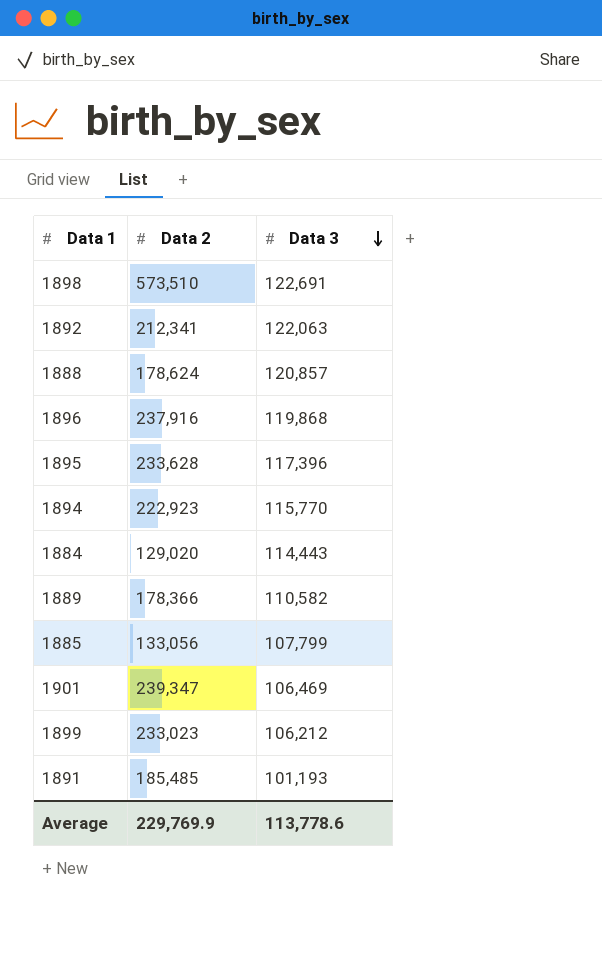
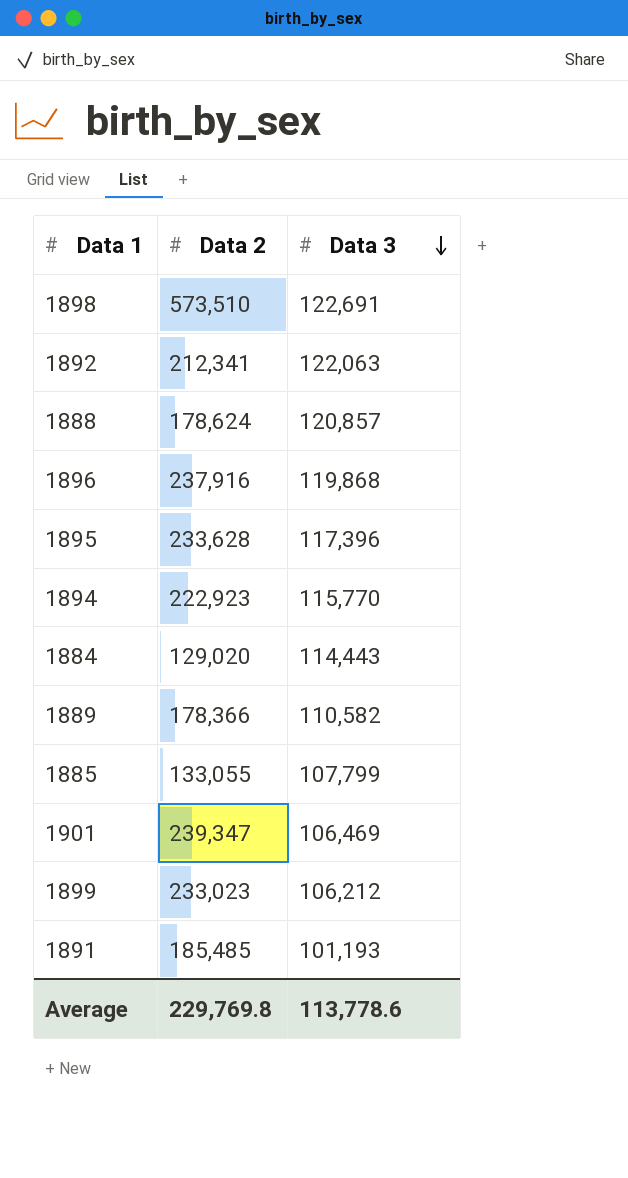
1885 | Data 2: 133,056 -> 133,055
Average | Data 2: 229,769.9 -> 229,769.8

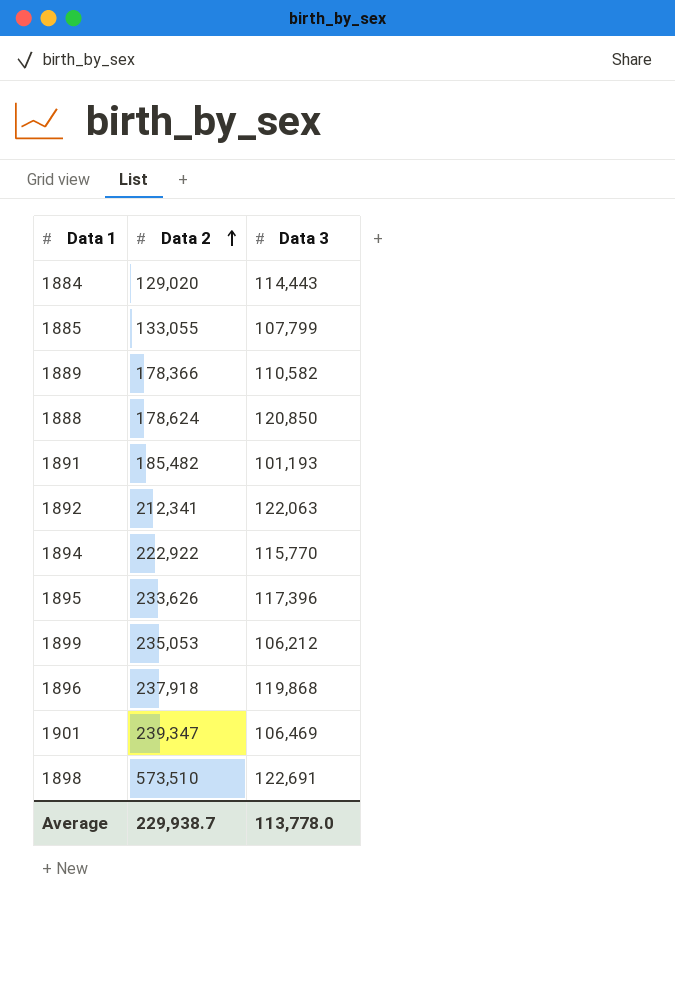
row order: Data 3 descending -> Data 2 ascending
1888 | Data 3: 120,857 -> 120,850
1891 | Data 2: 185,485 -> 185,482
1894 | Data 2: 222,923 -> 222,922
1895 | Data 2: 233,628 -> 233,626
1899 | Data 2: 233,023 -> 235,053
1896 | Data 2: 237,916 -> 237,918
Average | Data 2: 229,769.8 -> 229,938.7
Average | Data 3: 113,778.6 -> 113,778.0

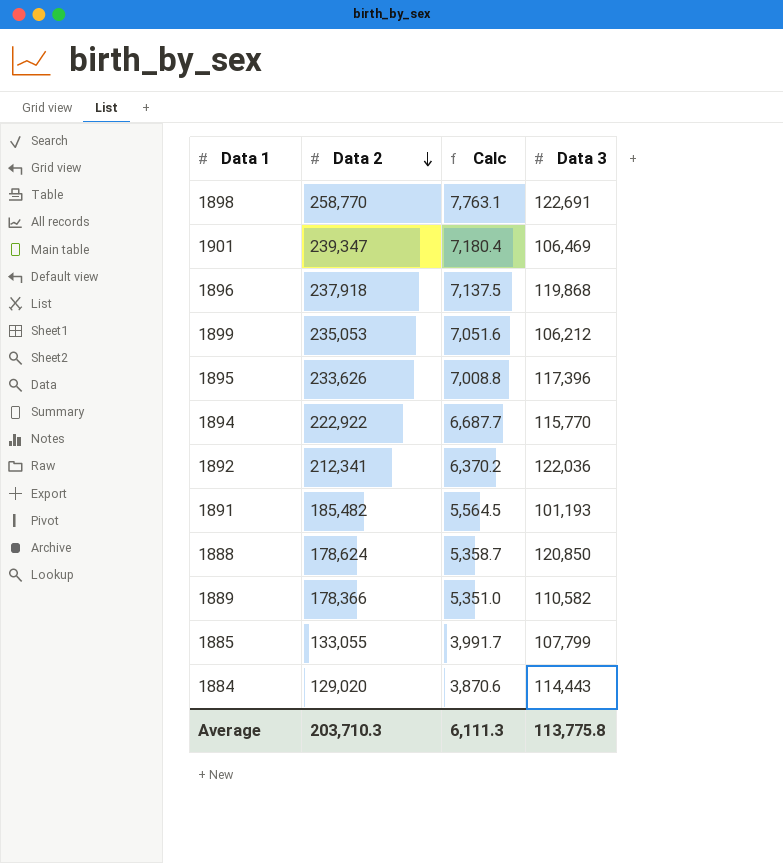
row order: Data 2 ascending -> Data 2 descending
column Calc | formula: none -> [Data 2] * 0.03
1898 | Data 2: 573,510 -> 258,770
1892 | Data 3: 122,063 -> 122,036
Average | Data 2: 229,938.7 -> 203,710.3
Average | Data 3: 113,778.0 -> 113,775.8

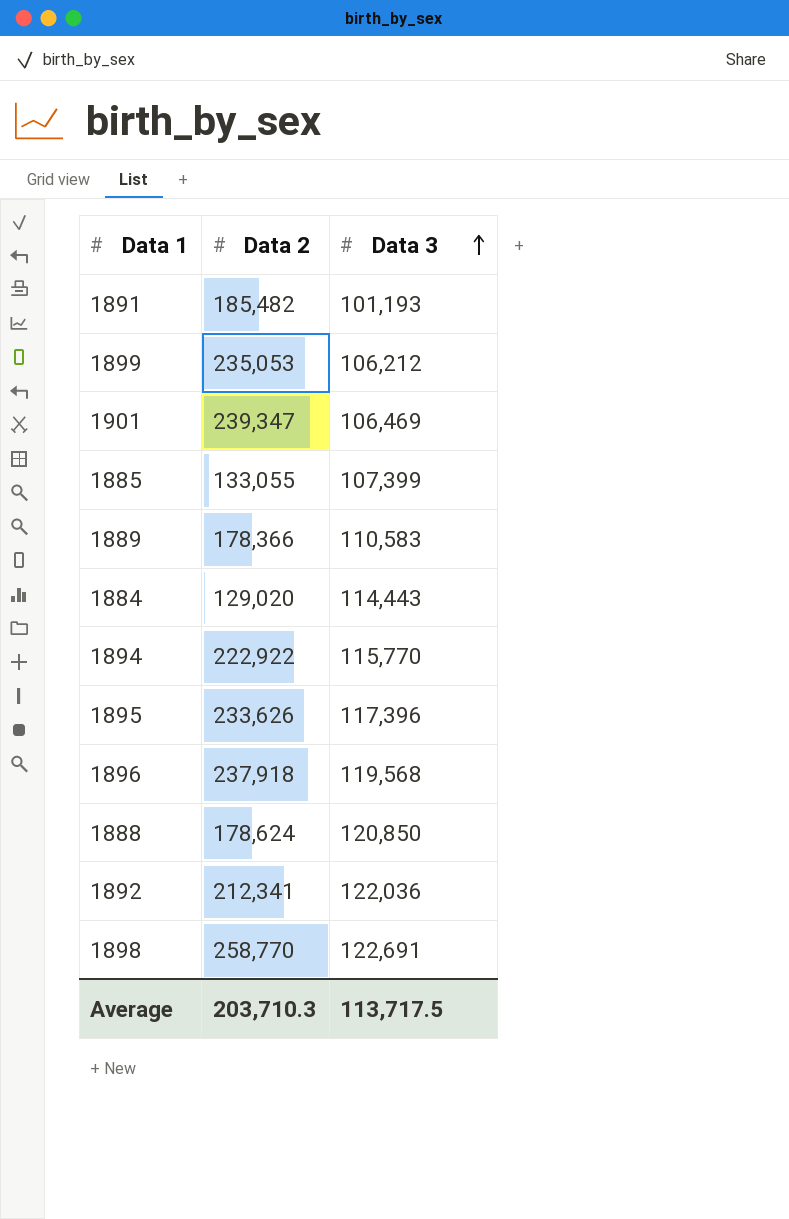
row order: Data 2 descending -> Data 3 ascending
column Calc | formula: [Data 2] * 0.03 -> none
1885 | Data 3: 107,799 -> 107,399
1889 | Data 3: 110,582 -> 110,583
1896 | Data 3: 119,868 -> 119,568
Average | Data 3: 113,775.8 -> 113,717.5

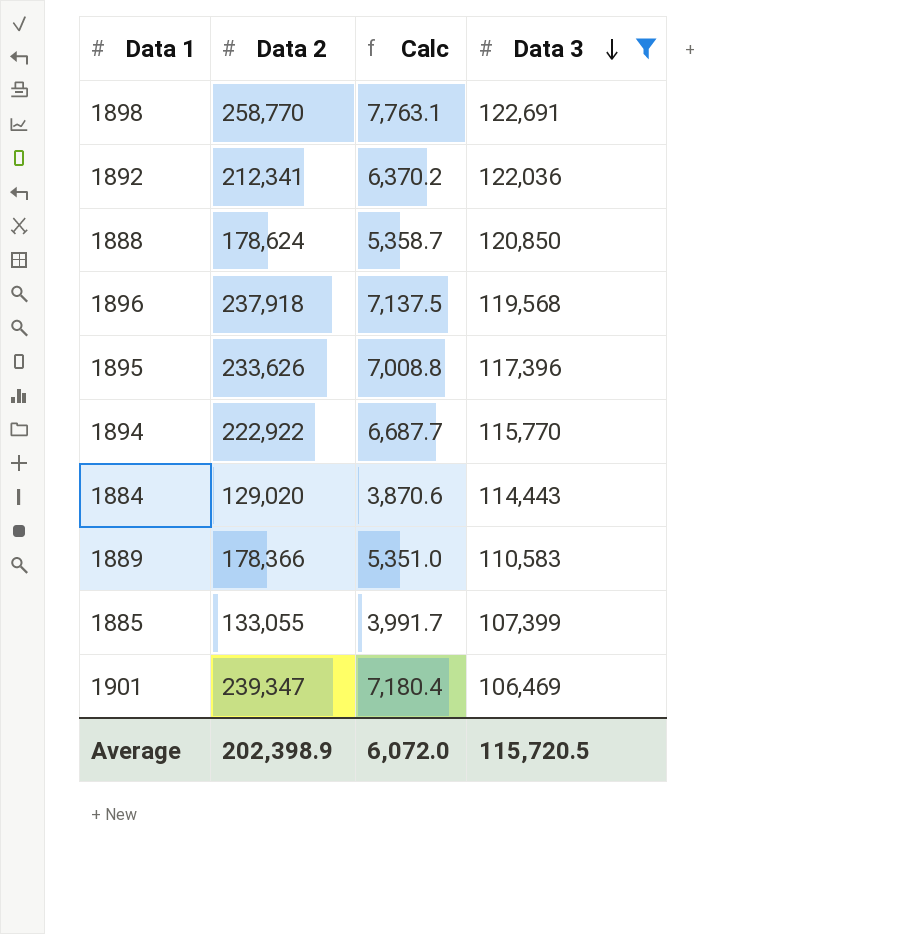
filter: none -> Data 3 >= 106,469
row order: Data 3 ascending -> Data 3 descending
column Calc | formula: none -> [Data 2] * 0.03
Average | Data 2: 203,710.3 -> 202,398.9
Average | Data 3: 113,717.5 -> 115,720.5

